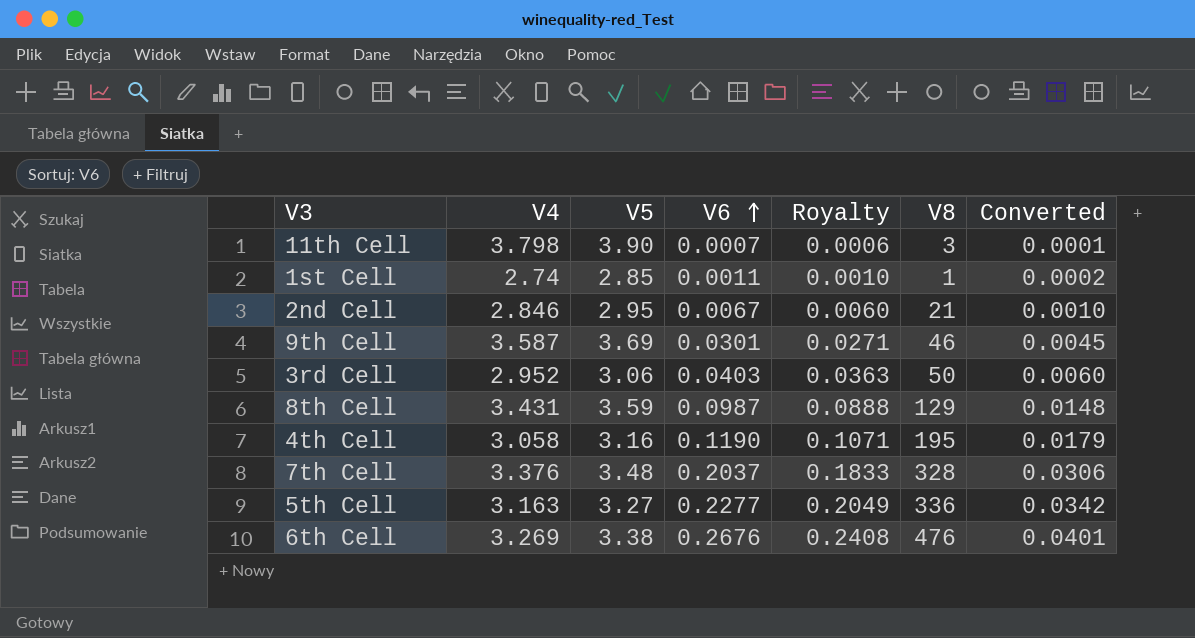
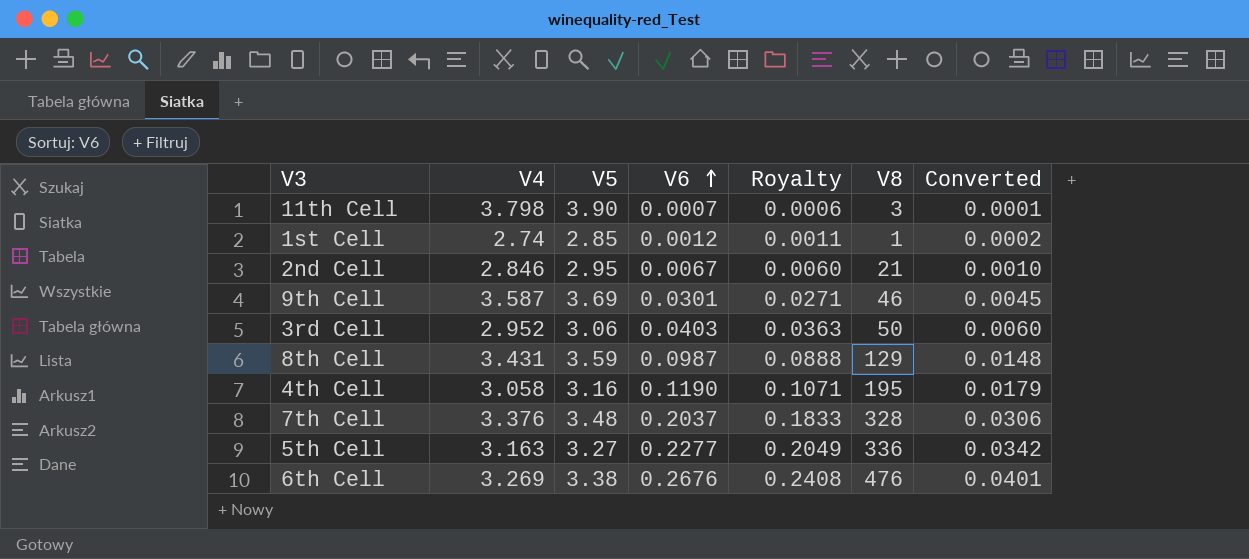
1st Cell | V6: 0.0011 -> 0.0012
1st Cell | Royalty: 0.0010 -> 0.0011

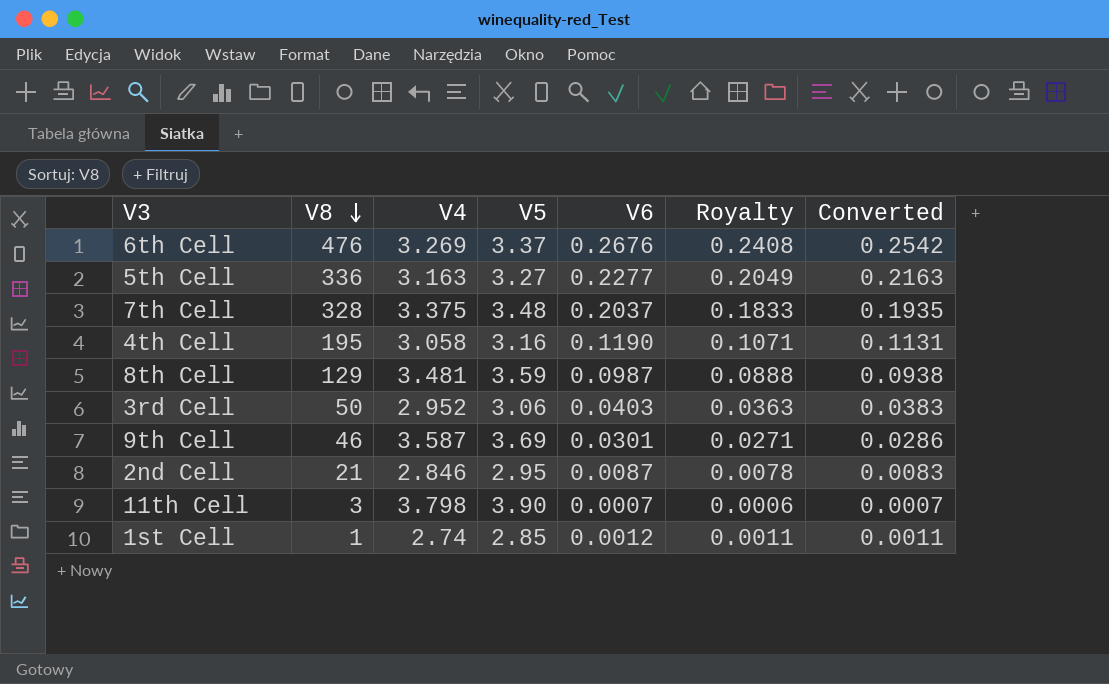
row order: V6 ascending -> V8 descending
column V8 | position: 6 -> 2
column Converted | formula: [V6] * 0.15 -> [V6] * 0.95
6th Cell | V5: 3.38 -> 3.37
7th Cell | V4: 3.376 -> 3.375
8th Cell | V4: 3.431 -> 3.481
2nd Cell | V6: 0.0067 -> 0.0087
2nd Cell | Royalty: 0.0060 -> 0.0078

